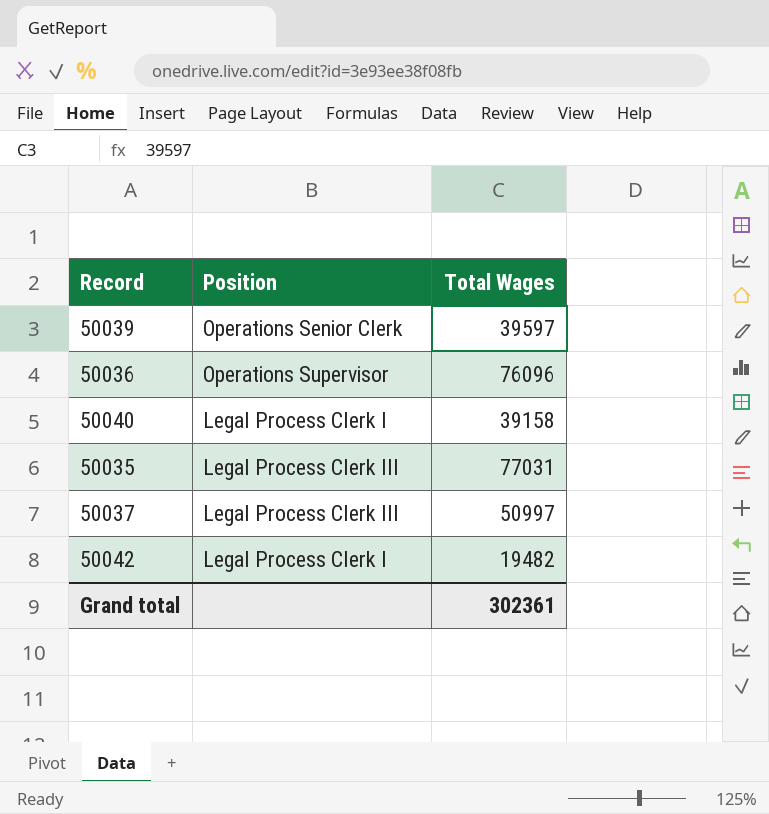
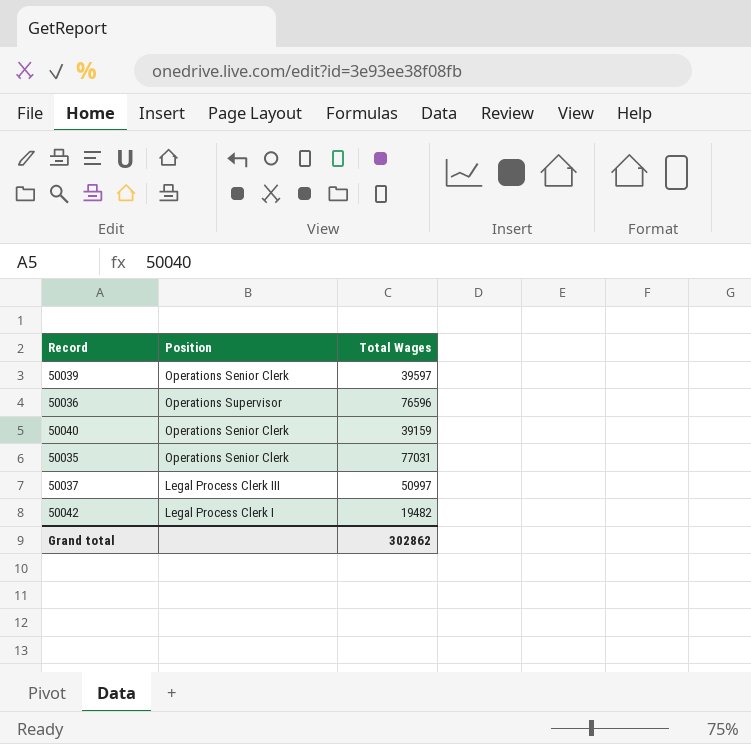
50036 | Total Wages: 76096 -> 76596
50040 | Position: Legal Process Clerk I -> Operations Senior Clerk
50040 | Total Wages: 39158 -> 39159
50035 | Position: Legal Process Clerk III -> Operations Senior Clerk
Grand total | Total Wages: 302361 -> 302862

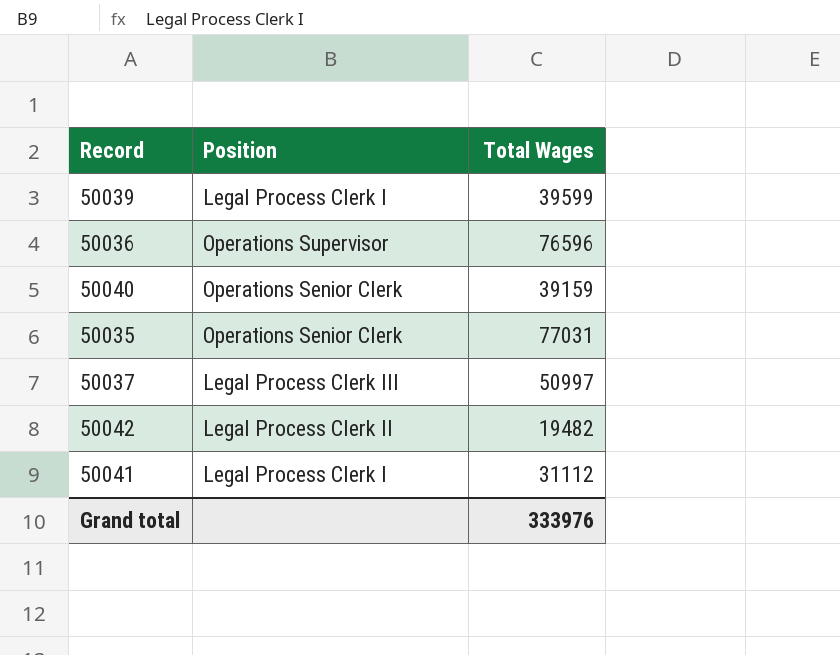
50039 | Position: Operations Senior Clerk -> Legal Process Clerk I
50039 | Total Wages: 39597 -> 39599
50042 | Position: Legal Process Clerk I -> Legal Process Clerk II
row 50041: none -> Legal Process Clerk I | 31112
Grand total | Total Wages: 302862 -> 333976

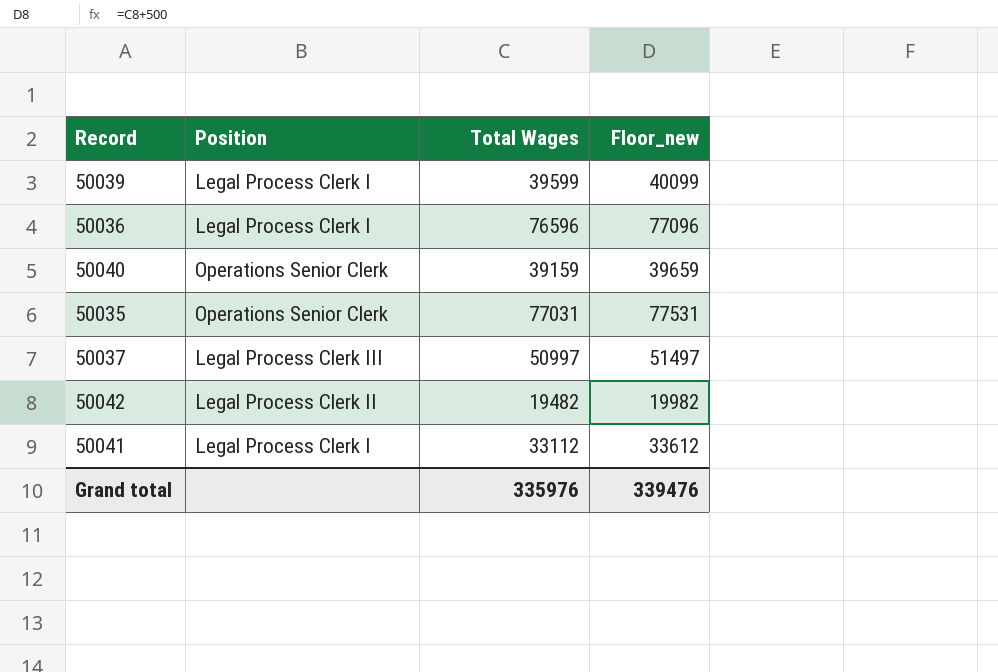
column Floor_new | formula: none -> [Total Wages] + 500
50036 | Position: Operations Supervisor -> Legal Process Clerk I
50041 | Total Wages: 31112 -> 33112
Grand total | Total Wages: 333976 -> 335976

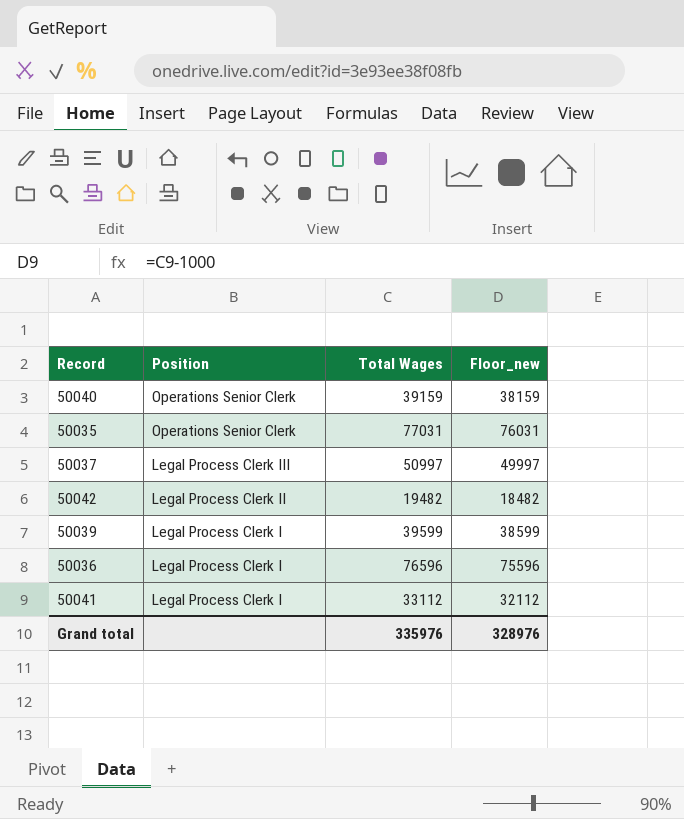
row order: none -> Position descending
column Floor_new | formula: [Total Wages] + 500 -> [Total Wages] - 1000
Grand total | Floor_new: 339476 -> 328976

